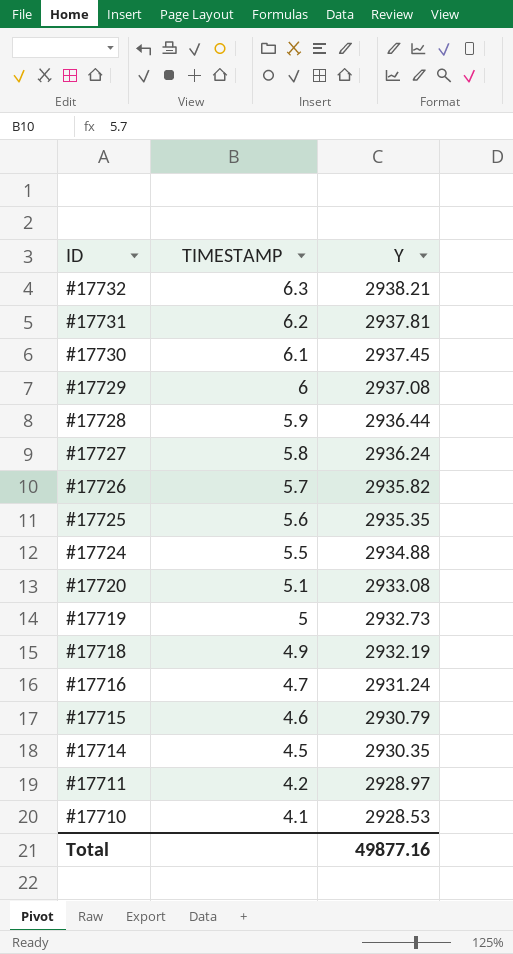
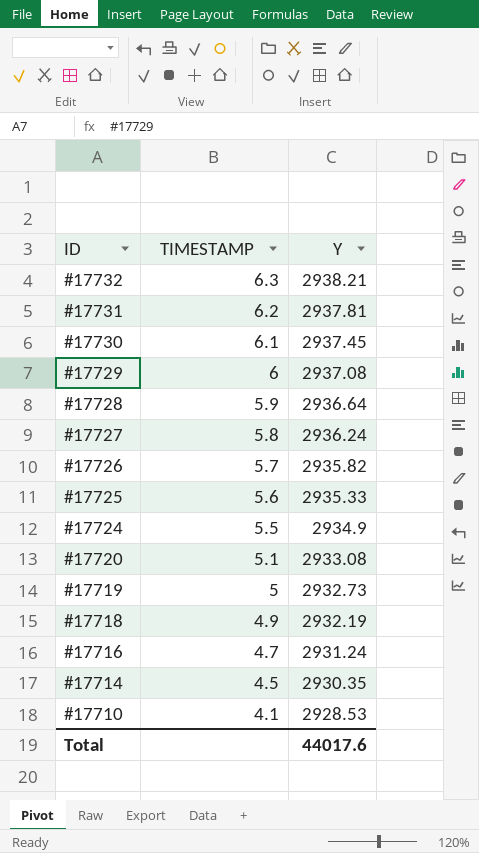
row #17715: 4.6 | 2930.79 -> none
row #17711: 4.2 | 2928.97 -> none
#17728 | Y: 2936.44 -> 2936.64
#17725 | Y: 2935.35 -> 2935.33
#17724 | Y: 2934.88 -> 2934.9
Total | Y: 49877.16 -> 44017.6

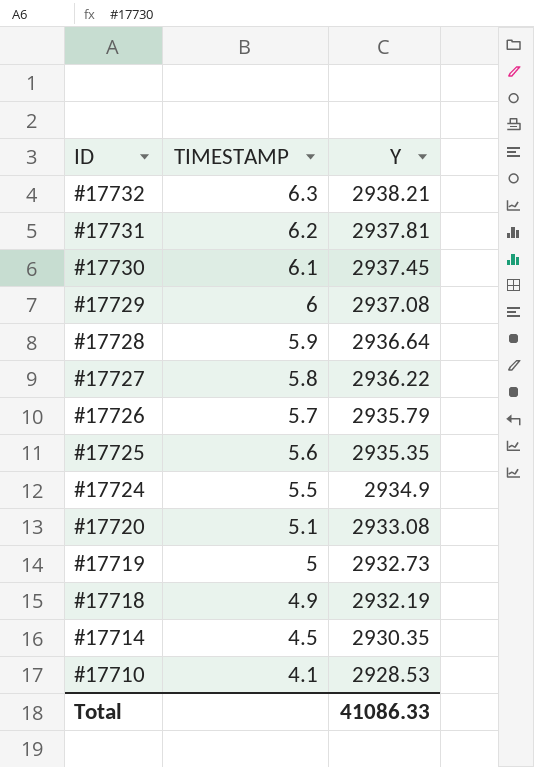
row #17716: 4.7 | 2931.24 -> none
#17727 | Y: 2936.24 -> 2936.22
#17726 | Y: 2935.82 -> 2935.79
#17725 | Y: 2935.33 -> 2935.35
Total | Y: 44017.6 -> 41086.33

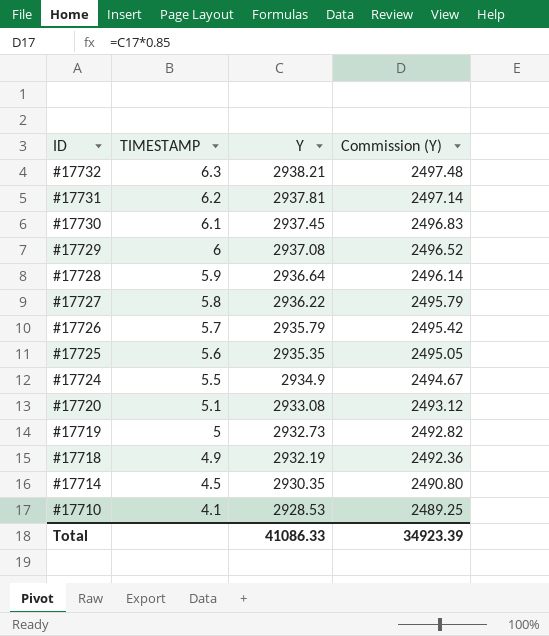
column Commission (Y) | formula: none -> [Y] * 0.85

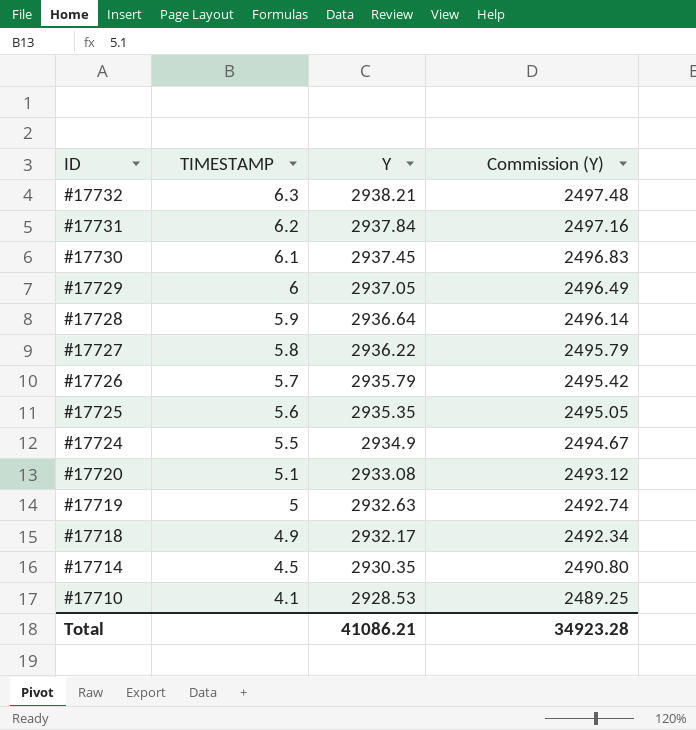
#17731 | Y: 2937.81 -> 2937.84
#17731 | Commission (Y): 2497.14 -> 2497.16
#17729 | Y: 2937.08 -> 2937.05
#17729 | Commission (Y): 2496.52 -> 2496.49
#17719 | Y: 2932.73 -> 2932.63
#17719 | Commission (Y): 2492.82 -> 2492.74
#17718 | Y: 2932.19 -> 2932.17
#17718 | Commission (Y): 2492.36 -> 2492.34
Total | Y: 41086.33 -> 41086.21
Total | Commission (Y): 34923.39 -> 34923.28

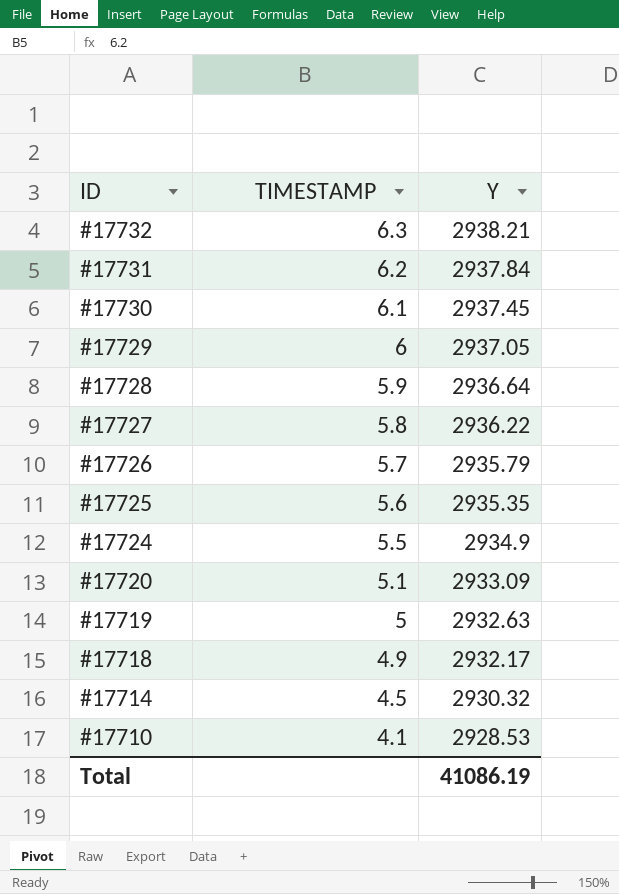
column Commission (Y) | formula: [Y] * 0.85 -> none
#17720 | Y: 2933.08 -> 2933.09
#17714 | Y: 2930.35 -> 2930.32
Total | Y: 41086.21 -> 41086.19

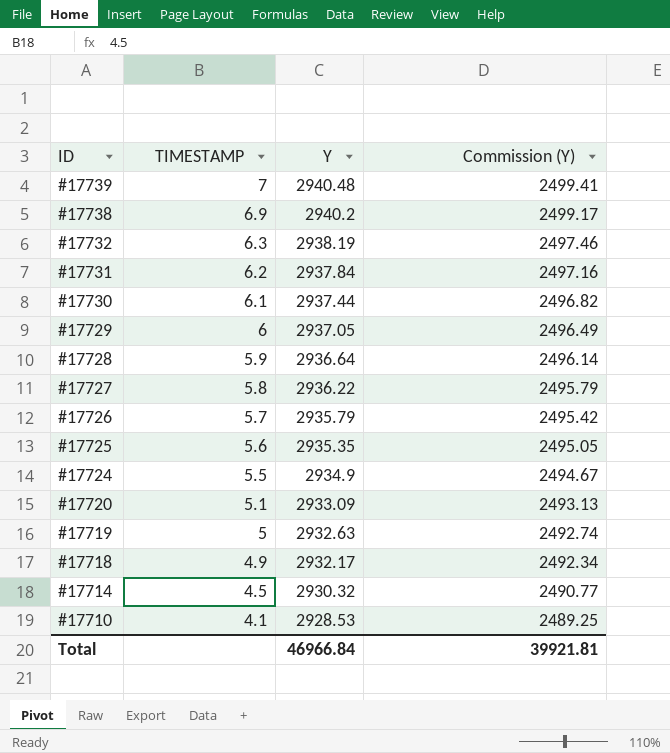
column Commission (Y) | formula: none -> [Y] * 0.85
row #17739: none -> 7 | 2940.48 | 2499.41
row #17738: none -> 6.9 | 2940.2 | 2499.17
#17732 | Y: 2938.21 -> 2938.19
#17730 | Y: 2937.45 -> 2937.44
Total | Y: 41086.19 -> 46966.84

